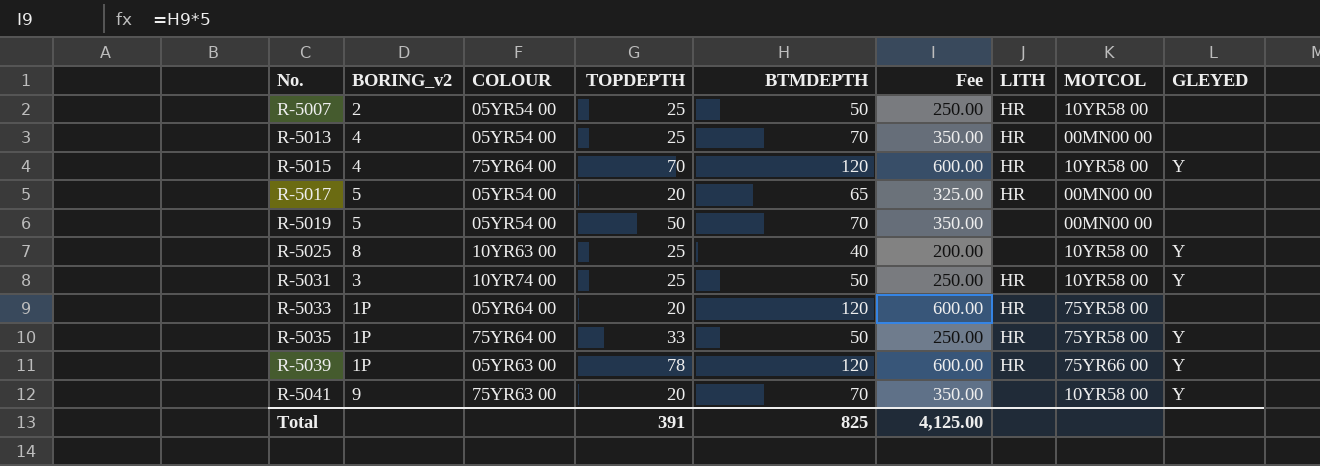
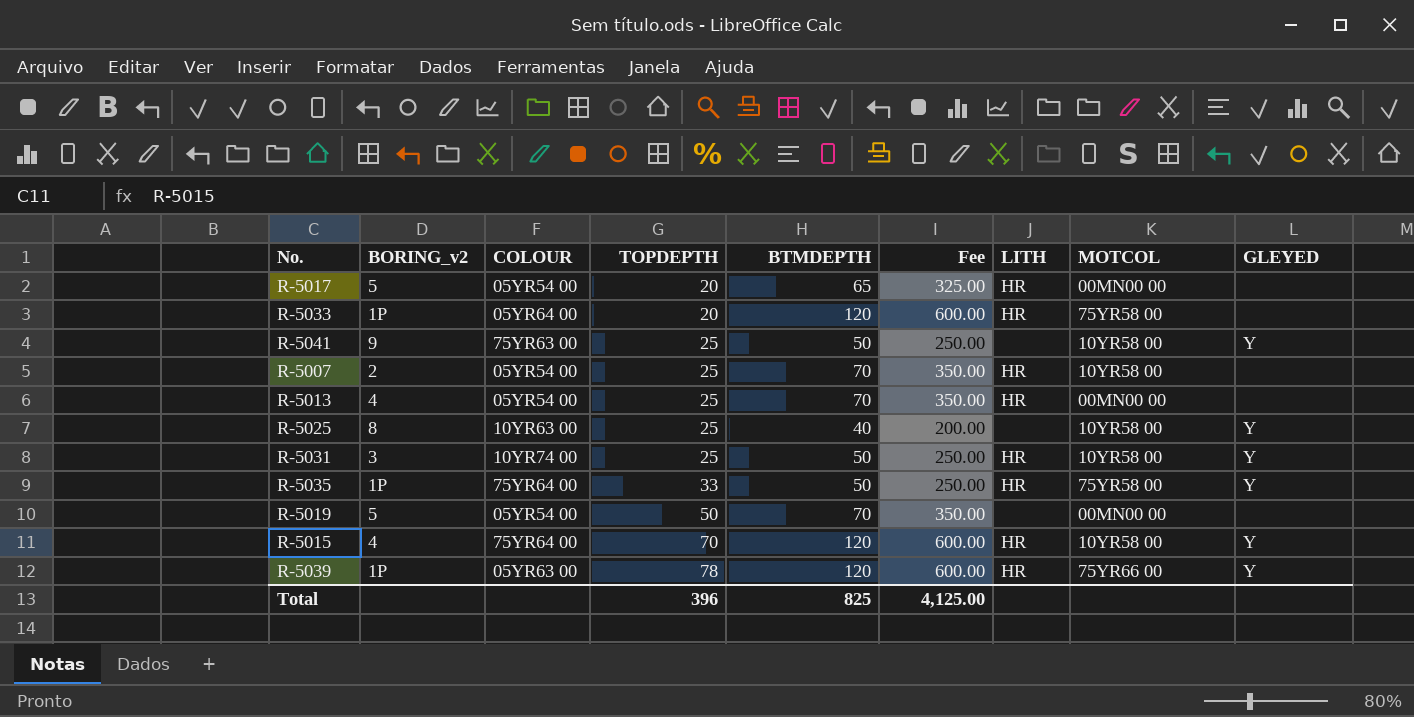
row order: No. ascending -> TOPDEPTH ascending
R-5041 | TOPDEPTH: 20 -> 25
R-5041 | BTMDEPTH: 70 -> 50
R-5041 | Fee: 350.00 -> 250.00
R-5007 | BTMDEPTH: 50 -> 70
R-5007 | Fee: 250.00 -> 350.00
Total | TOPDEPTH: 391 -> 396

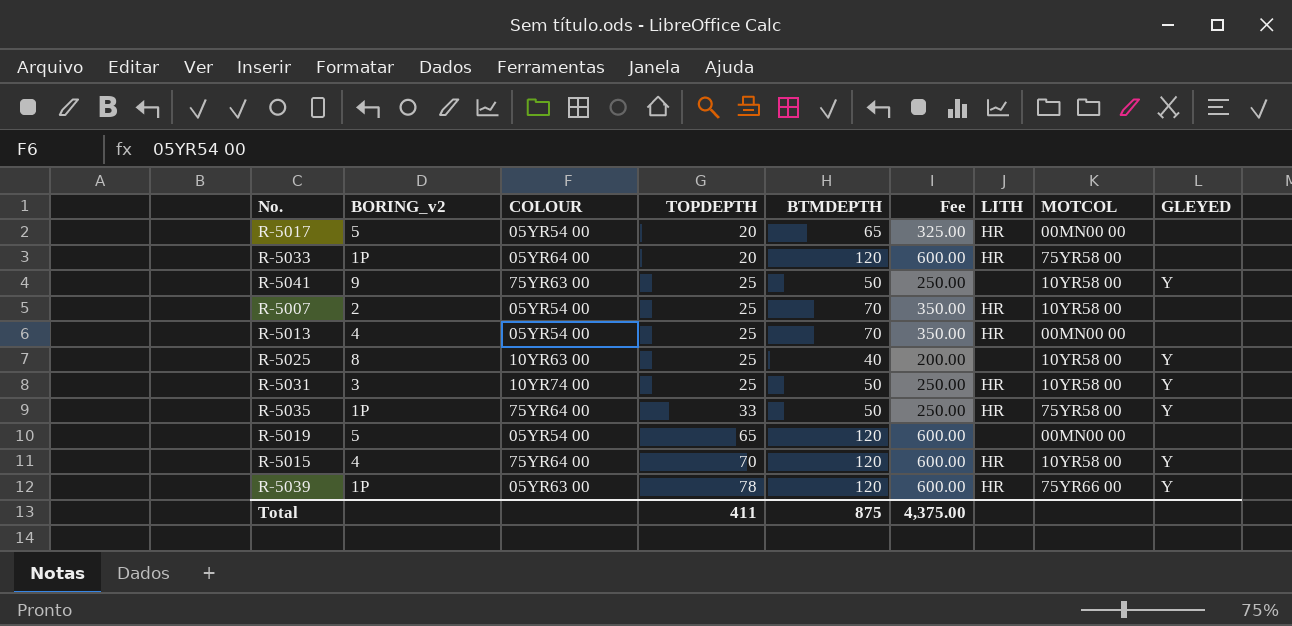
R-5019 | TOPDEPTH: 50 -> 65
R-5019 | BTMDEPTH: 70 -> 120
R-5019 | Fee: 350.00 -> 600.00
Total | TOPDEPTH: 396 -> 411
Total | BTMDEPTH: 825 -> 875
Total | Fee: 4,125.00 -> 4,375.00

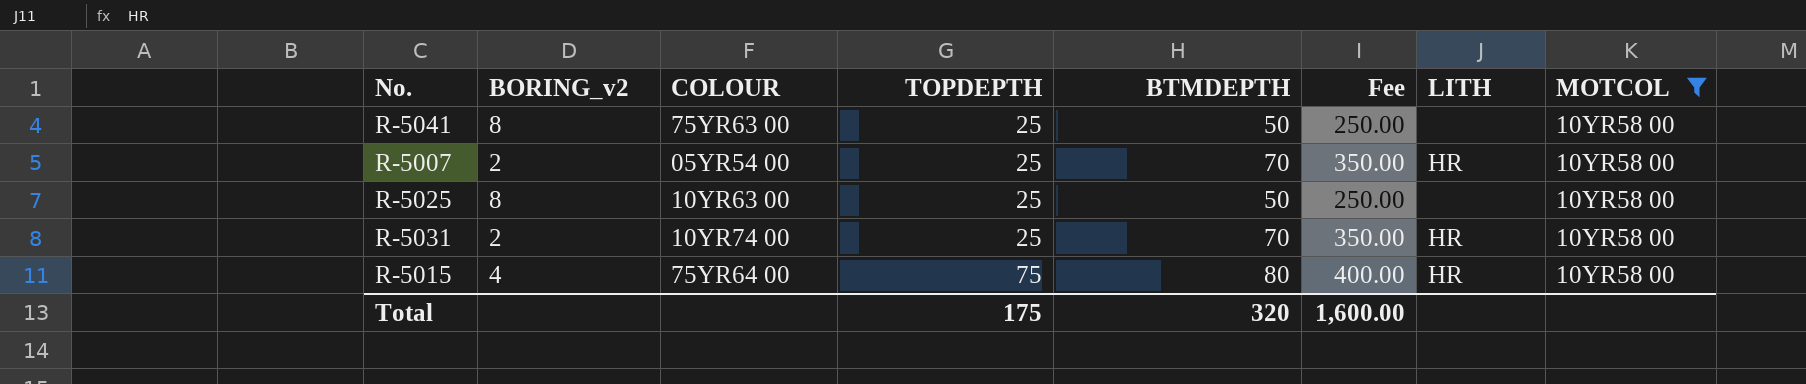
filter: none -> MOTCOL = 10YR58 00
column GLEYED | position: 9 -> none
R-5041 | BORING_v2: 9 -> 8
R-5025 | BTMDEPTH: 40 -> 50
R-5025 | Fee: 200.00 -> 250.00
R-5031 | BORING_v2: 3 -> 2
R-5031 | BTMDEPTH: 50 -> 70
R-5031 | Fee: 250.00 -> 350.00
R-5015 | TOPDEPTH: 70 -> 75
R-5015 | BTMDEPTH: 120 -> 80
R-5015 | Fee: 600.00 -> 400.00
Total | TOPDEPTH: 411 -> 175
Total | BTMDEPTH: 875 -> 320
Total | Fee: 4,375.00 -> 1,600.00

